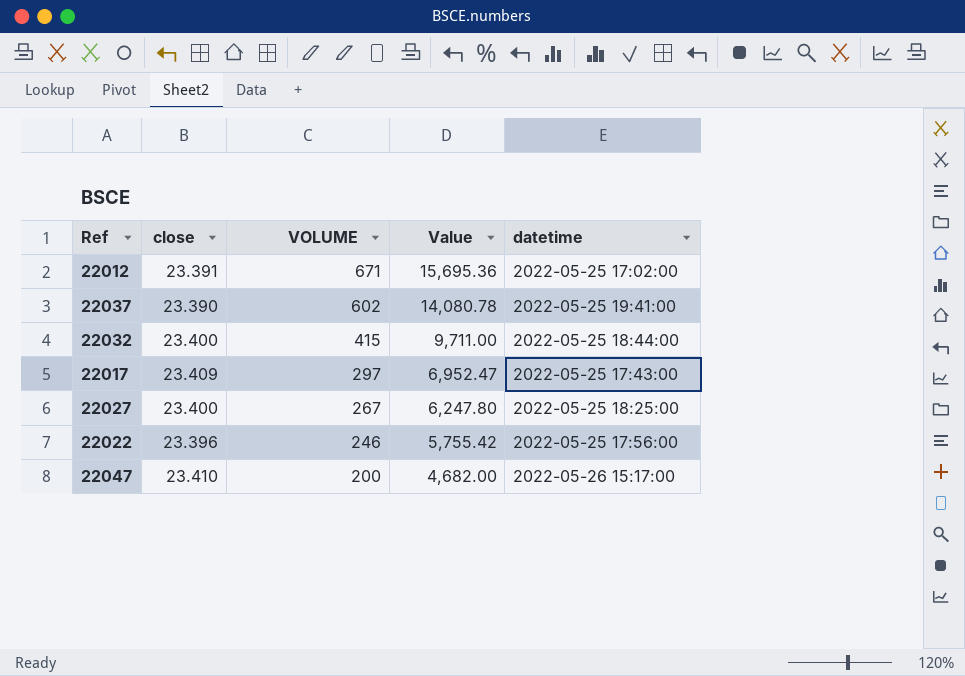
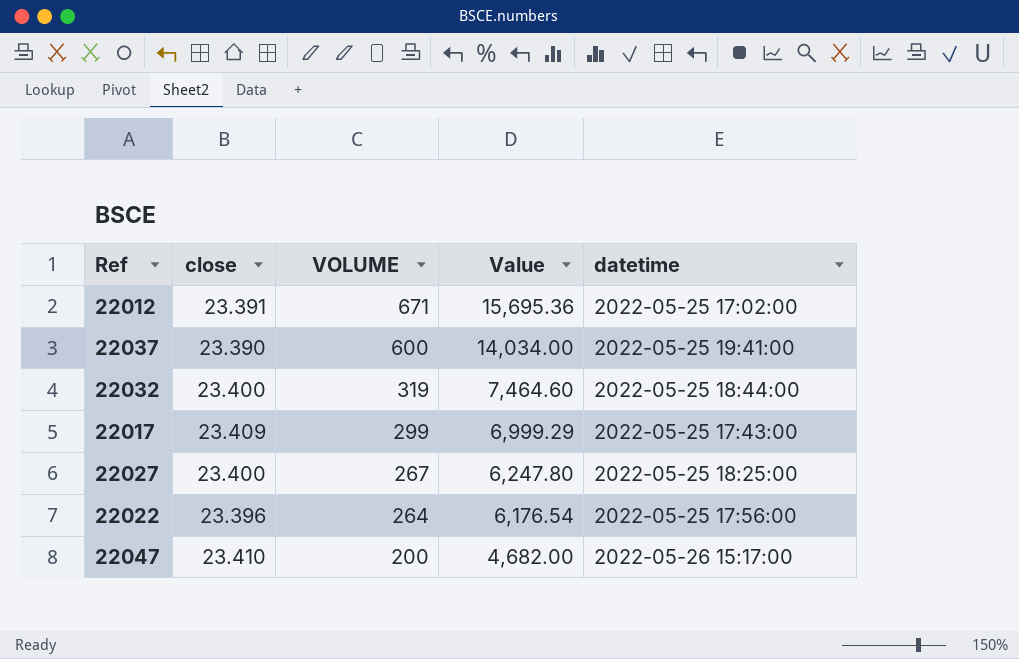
22037 | VOLUME: 602 -> 600
22037 | Value: 14,080.78 -> 14,034.00
22032 | VOLUME: 415 -> 319
22032 | Value: 9,711.00 -> 7,464.60
22017 | VOLUME: 297 -> 299
22017 | Value: 6,952.47 -> 6,999.29
22022 | VOLUME: 246 -> 264
22022 | Value: 5,755.42 -> 6,176.54

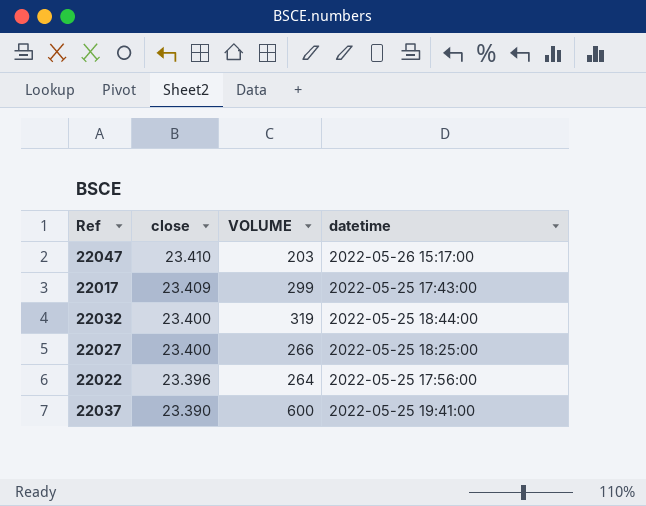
row order: VOLUME descending -> close descending
column Value | formula: [close] * [VOLUME] -> none
row 22012: 23.391 | 671 | 15,695.36 | 2022-05-25 17:02:00 -> none
22047 | VOLUME: 200 -> 203
22027 | VOLUME: 267 -> 266

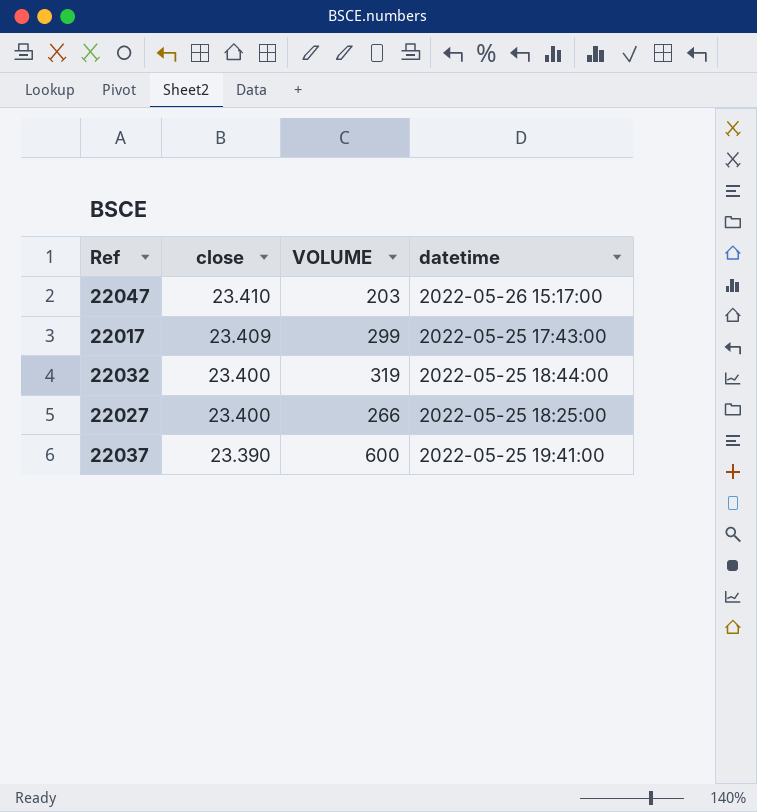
row 22022: 23.396 | 264 | 2022-05-25 17:56:00 -> none

